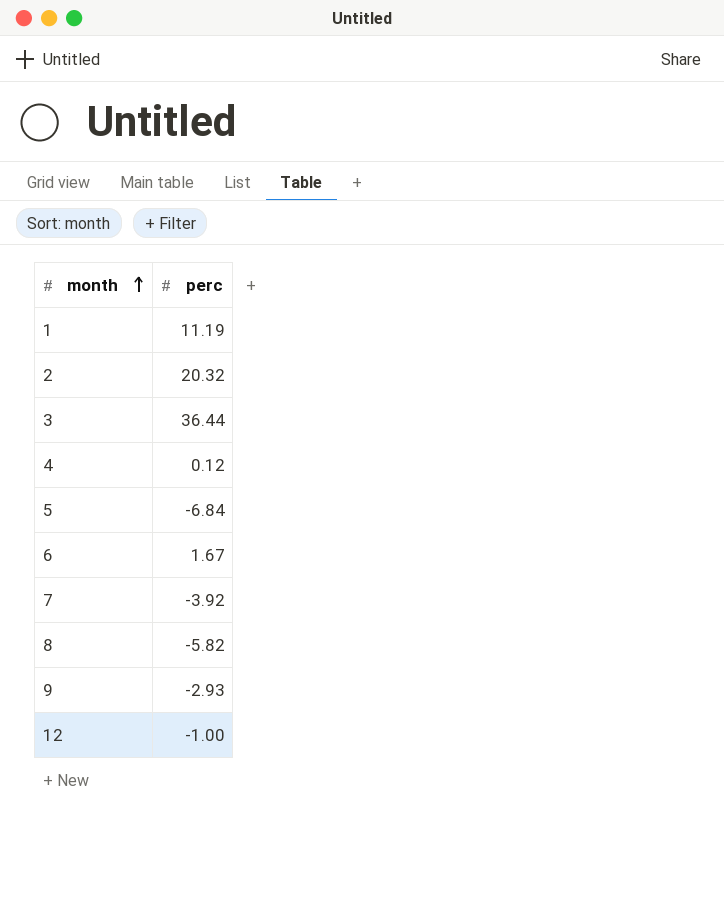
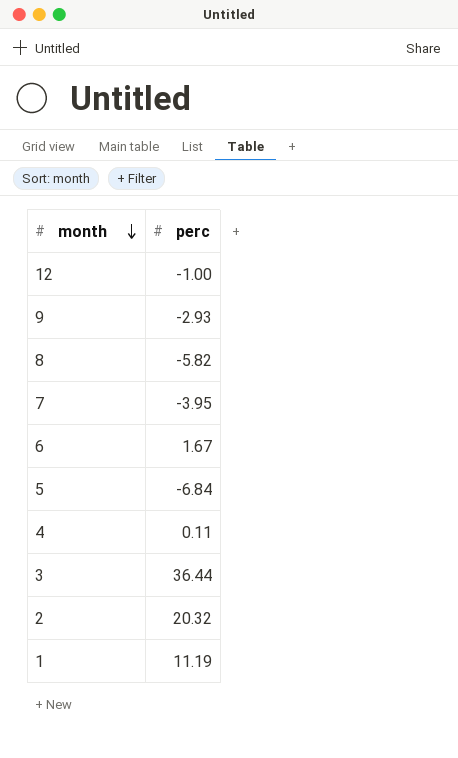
row order: month ascending -> month descending
7 | perc: -3.92 -> -3.95
4 | perc: 0.12 -> 0.11

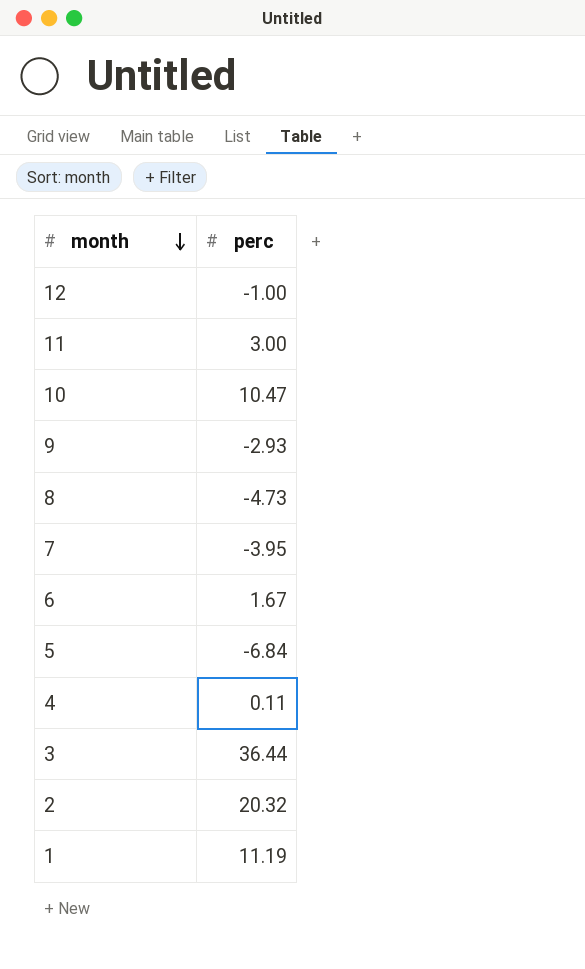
row 11: none -> 3.00
row 10: none -> 10.47
8 | perc: -5.82 -> -4.73

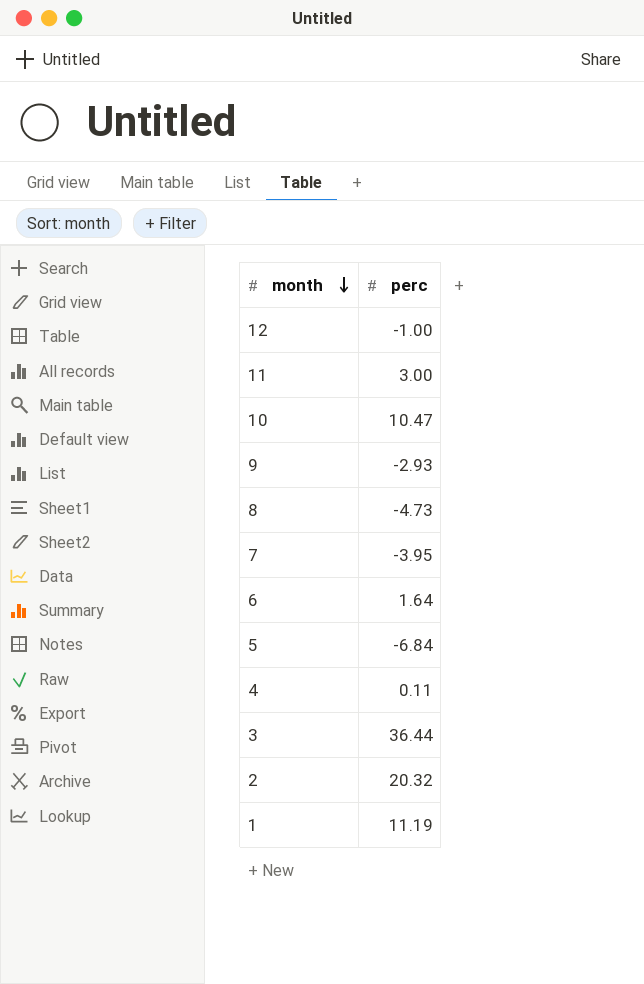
6 | perc: 1.67 -> 1.64

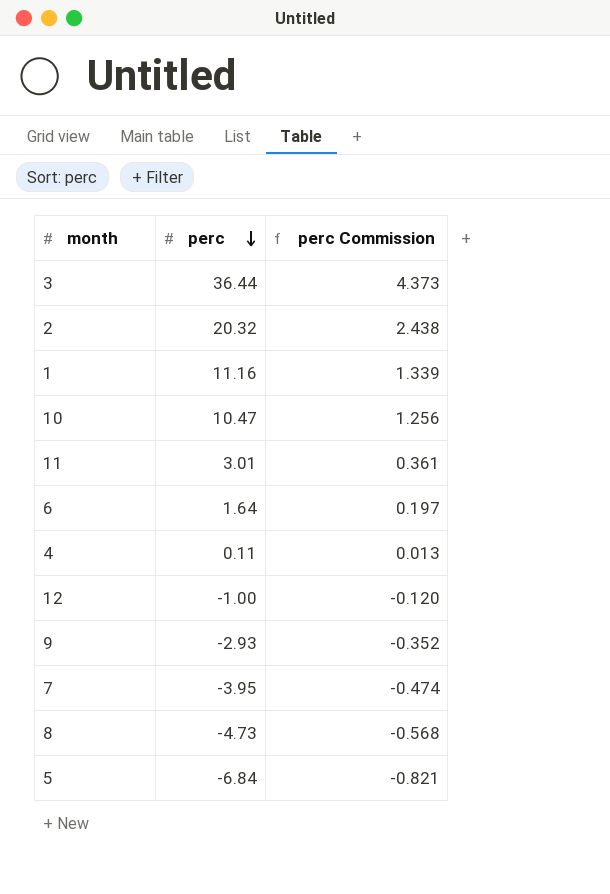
row order: month descending -> perc descending
column perc Commission | formula: none -> [perc] * 0.12
1 | perc: 11.19 -> 11.16
11 | perc: 3.00 -> 3.01

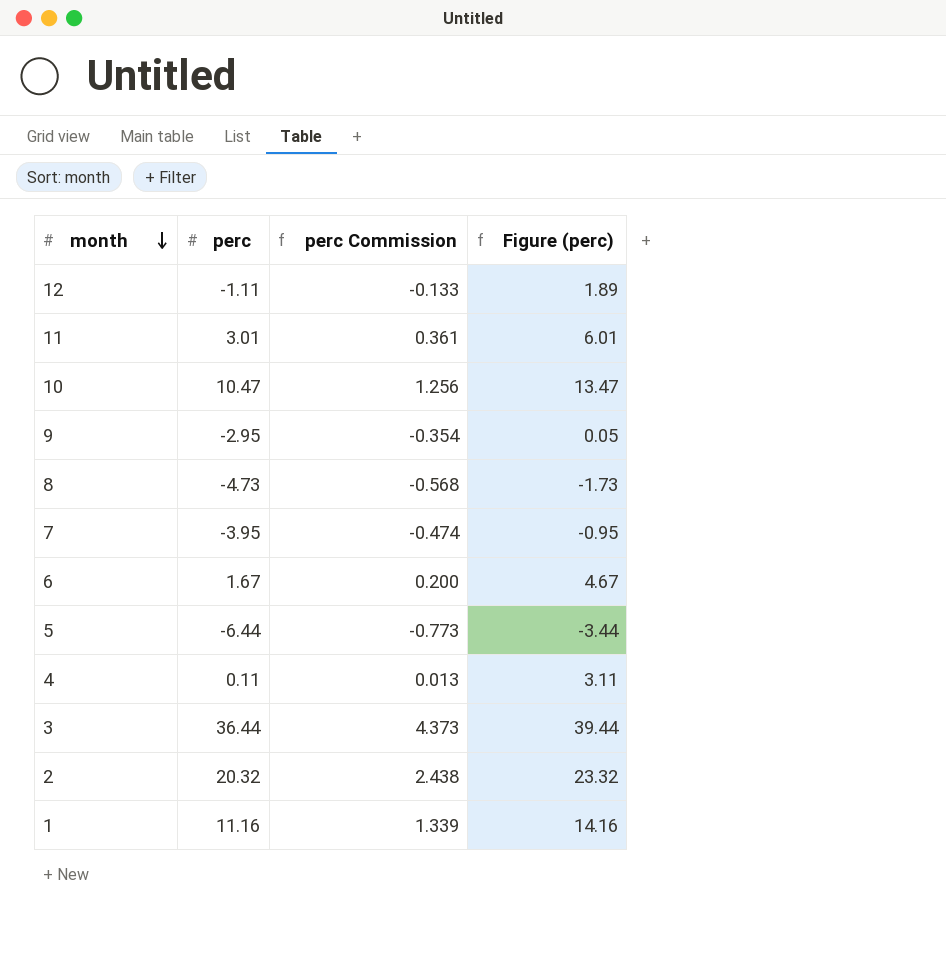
row order: perc descending -> month descending
column Figure (perc) | formula: none -> [perc] + 3
12 | perc: -1.00 -> -1.11
12 | perc Commission: -0.120 -> -0.133
9 | perc: -2.93 -> -2.95
9 | perc Commission: -0.352 -> -0.354
6 | perc: 1.64 -> 1.67
6 | perc Commission: 0.197 -> 0.200
5 | perc: -6.84 -> -6.44
5 | perc Commission: -0.821 -> -0.773

